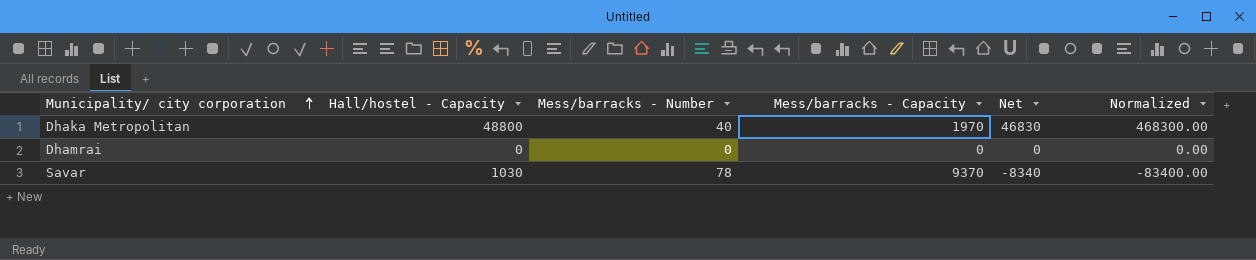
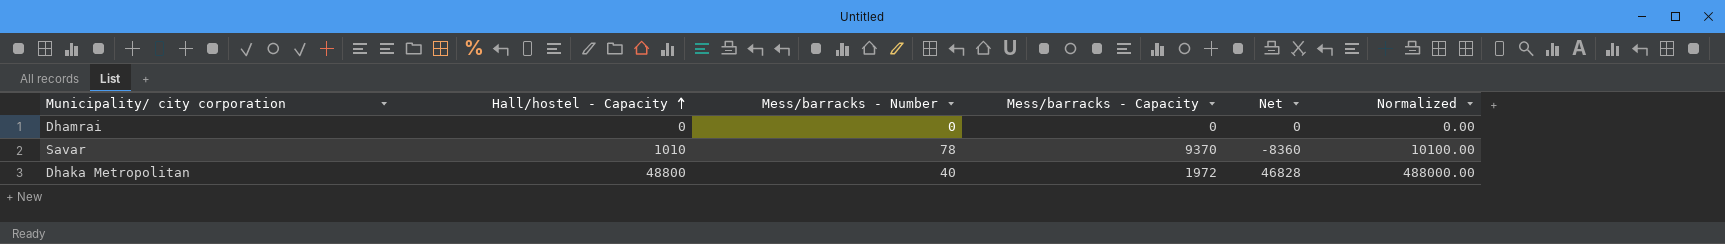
row order: Municipality/ city corporation ascending -> Hall/hostel - Capacity ascending
column Normalized | formula: [Net] * 10 -> [Hall/hostel - Capacity] * 10
Savar | Hall/hostel - Capacity: 1030 -> 1010
Savar | Net: -8340 -> -8360
Dhaka Metropolitan | Mess/barracks - Capacity: 1970 -> 1972
Dhaka Metropolitan | Net: 46830 -> 46828

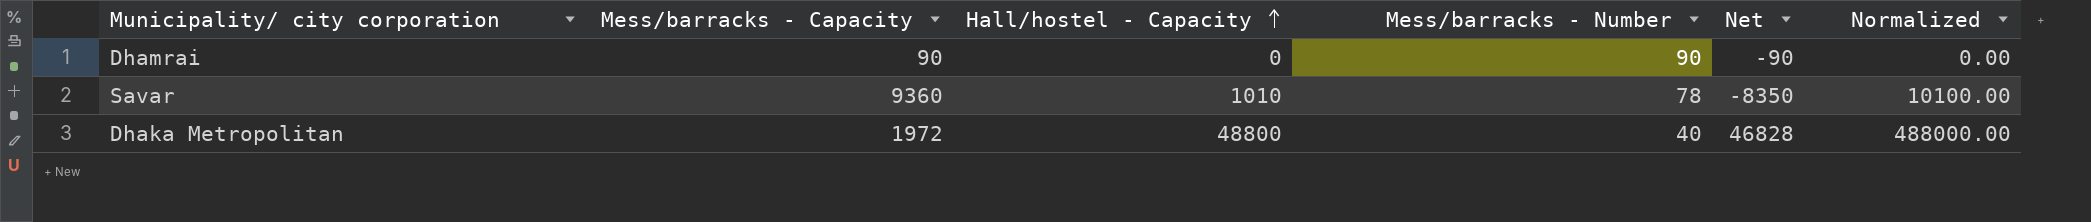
column Mess/barracks - Capacity | position: 4 -> 2
Dhamrai | Mess/barracks - Capacity: 0 -> 90
Dhamrai | Mess/barracks - Number: 0 -> 90
Dhamrai | Net: 0 -> -90
Savar | Mess/barracks - Capacity: 9370 -> 9360
Savar | Net: -8360 -> -8350

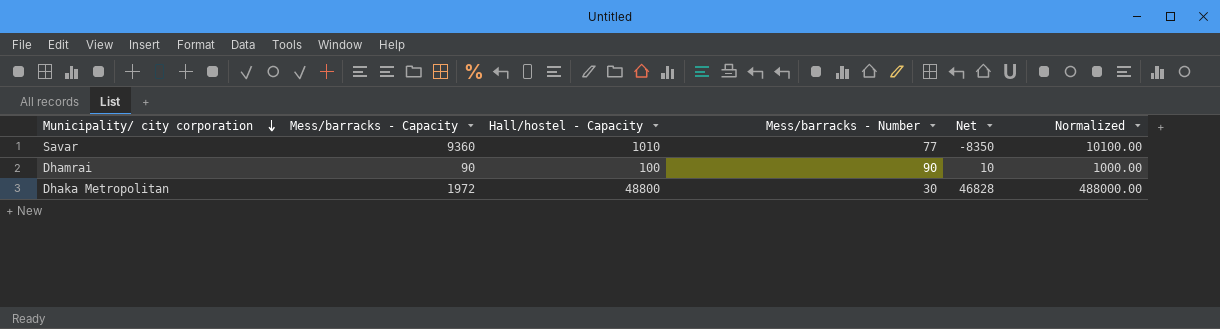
row order: Hall/hostel - Capacity ascending -> Municipality/ city corporation descending
Savar | Mess/barracks - Number: 78 -> 77
Dhamrai | Hall/hostel - Capacity: 0 -> 100
Dhamrai | Net: -90 -> 10
Dhamrai | Normalized: 0.00 -> 1000.00
Dhaka Metropolitan | Mess/barracks - Number: 40 -> 30

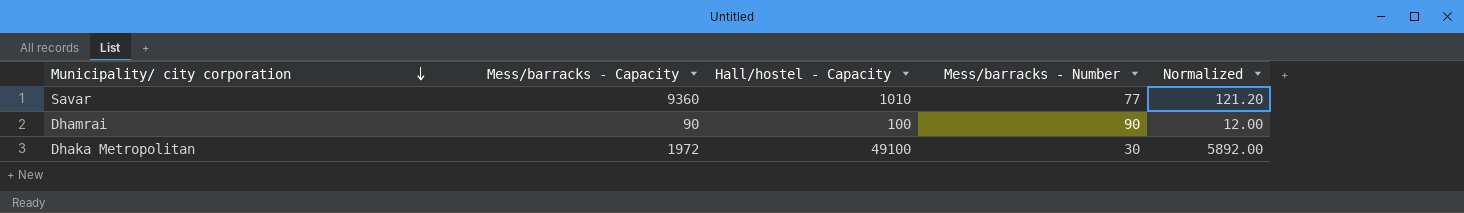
column Net | formula: [Hall/hostel - Capacity] - [Mess/barracks - Capacity] -> none
column Normalized | formula: [Hall/hostel - Capacity] * 10 -> [Hall/hostel - Capacity] * 0.12
Dhaka Metropolitan | Hall/hostel - Capacity: 48800 -> 49100

